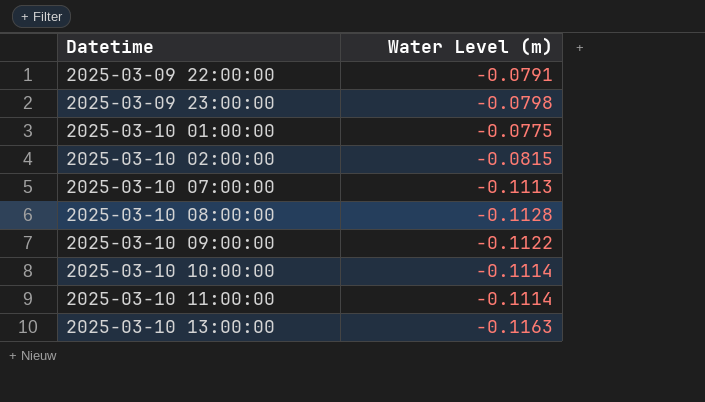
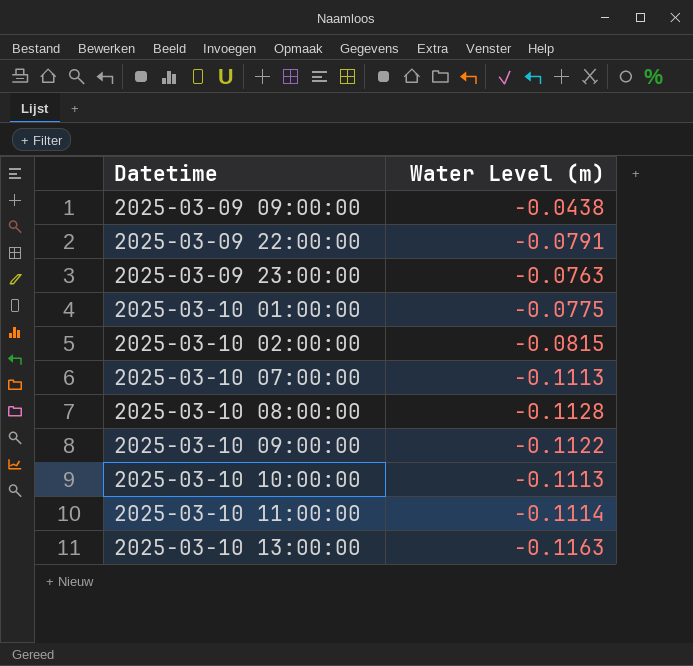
row 2025-03-09 09:00:00: none -> -0.0438
2025-03-09 23:00:00 | Water Level (m): -0.0798 -> -0.0763
2025-03-10 10:00:00 | Water Level (m): -0.1114 -> -0.1113

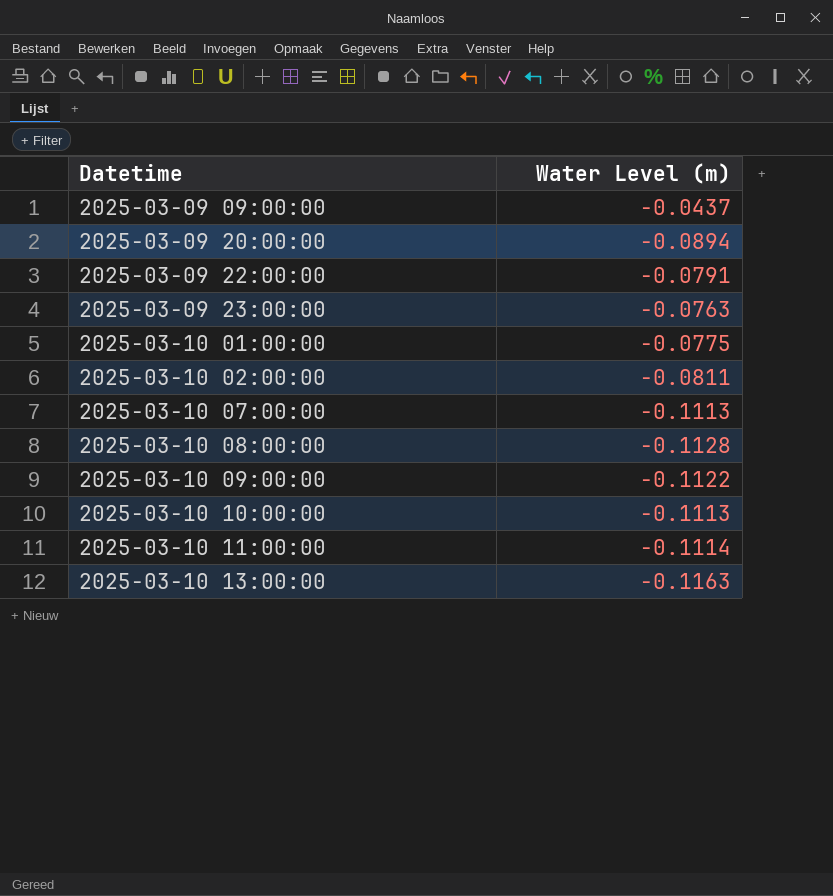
2025-03-09 09:00:00 | Water Level (m): -0.0438 -> -0.0437
row 2025-03-09 20:00:00: none -> -0.0894
2025-03-10 02:00:00 | Water Level (m): -0.0815 -> -0.0811

